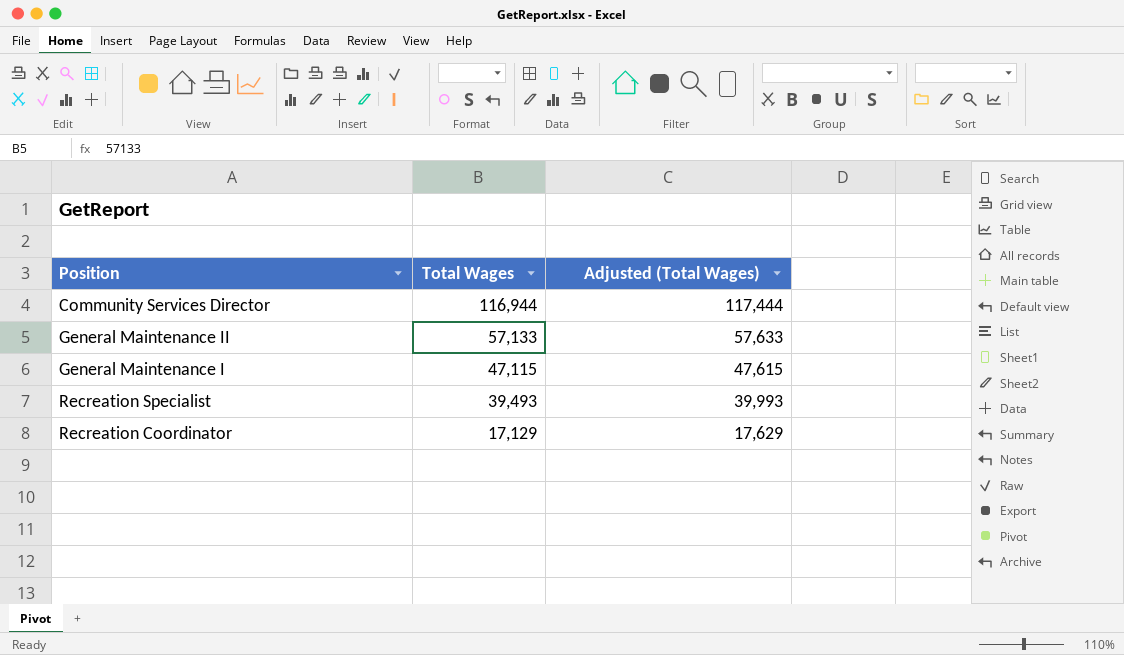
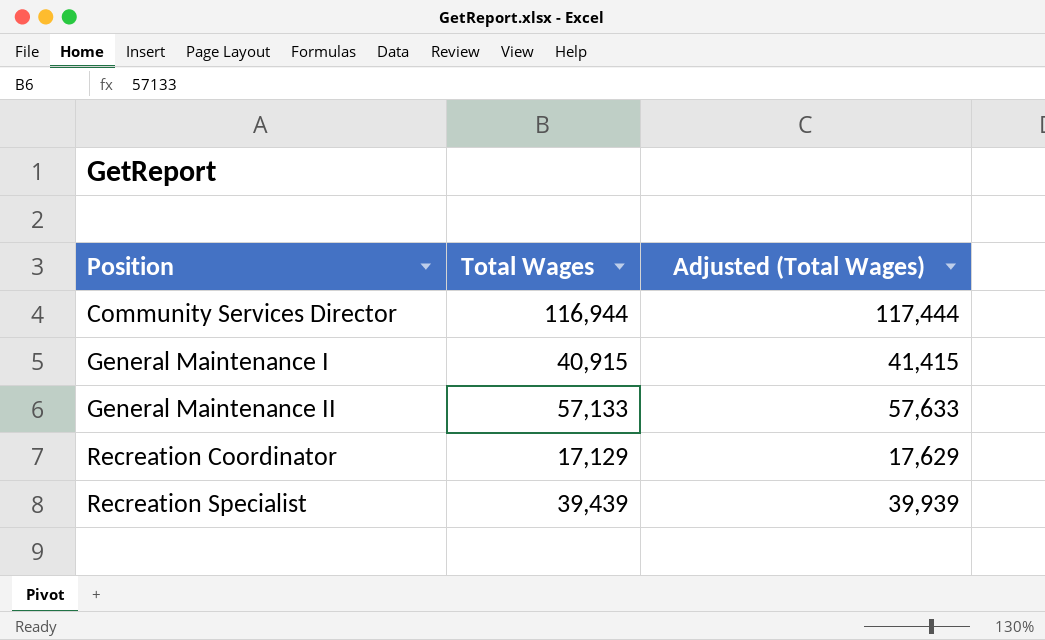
row order: Total Wages descending -> Position ascending
General Maintenance I | Total Wages: 47,115 -> 40,915
General Maintenance I | Adjusted (Total Wages): 47,615 -> 41,415
Recreation Specialist | Total Wages: 39,493 -> 39,439
Recreation Specialist | Adjusted (Total Wages): 39,993 -> 39,939

